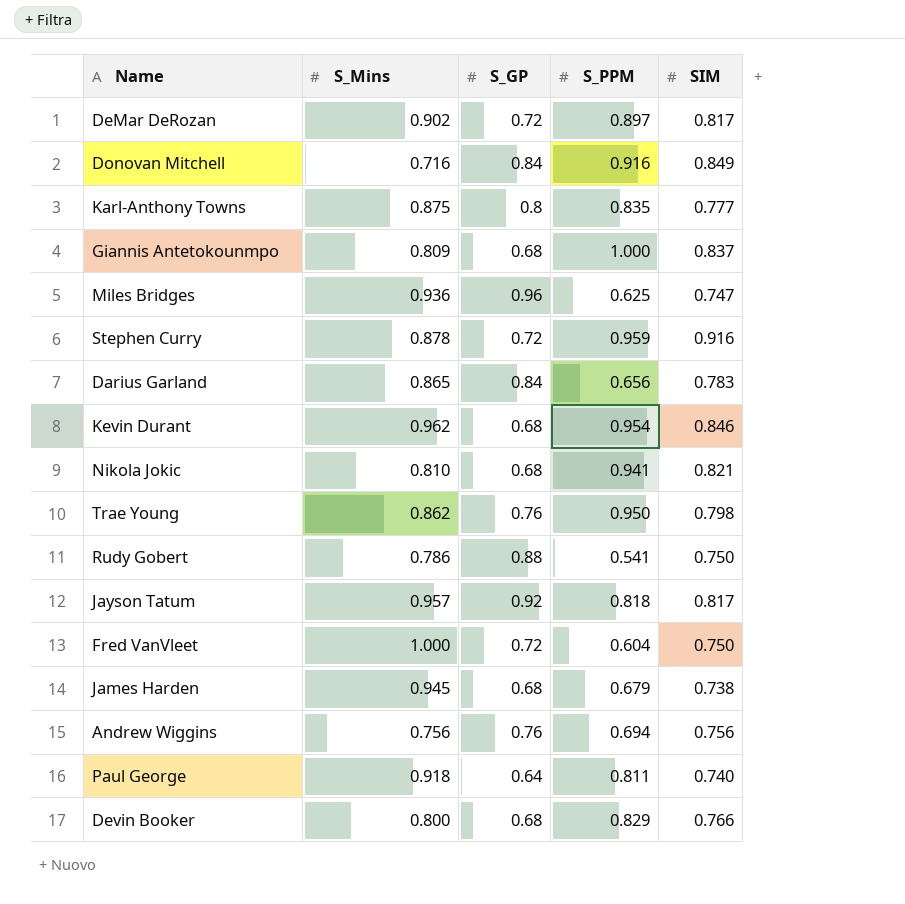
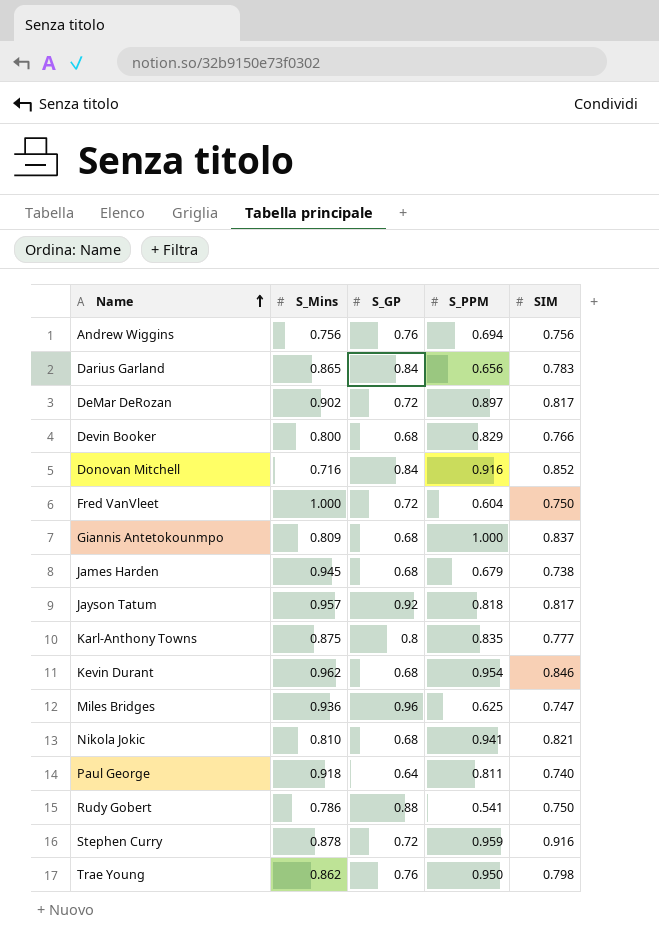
row order: none -> Name ascending
Donovan Mitchell | SIM: 0.849 -> 0.852

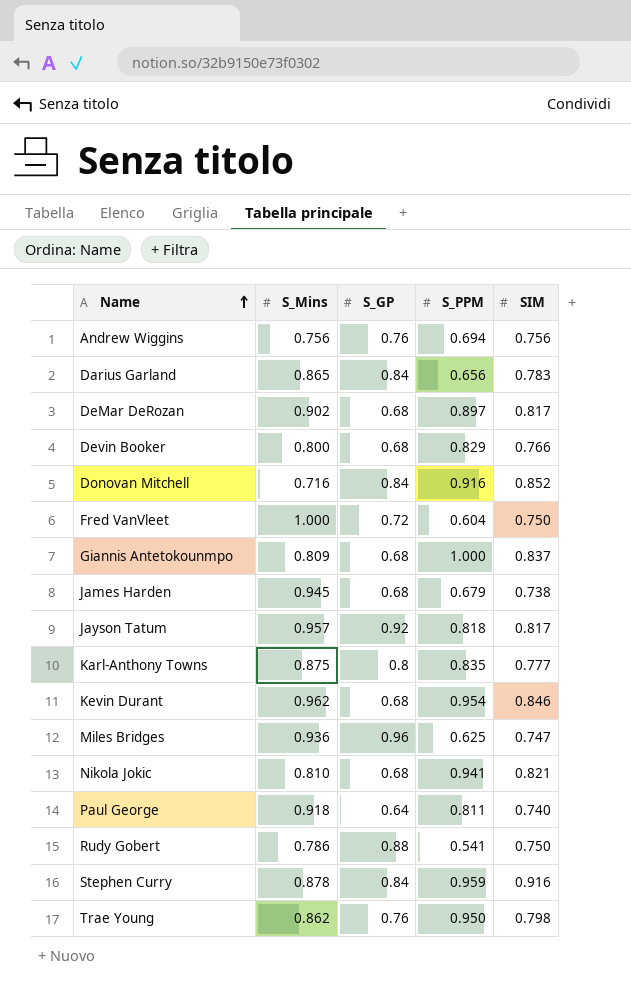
DeMar DeRozan | S_GP: 0.72 -> 0.68
Stephen Curry | S_GP: 0.72 -> 0.84

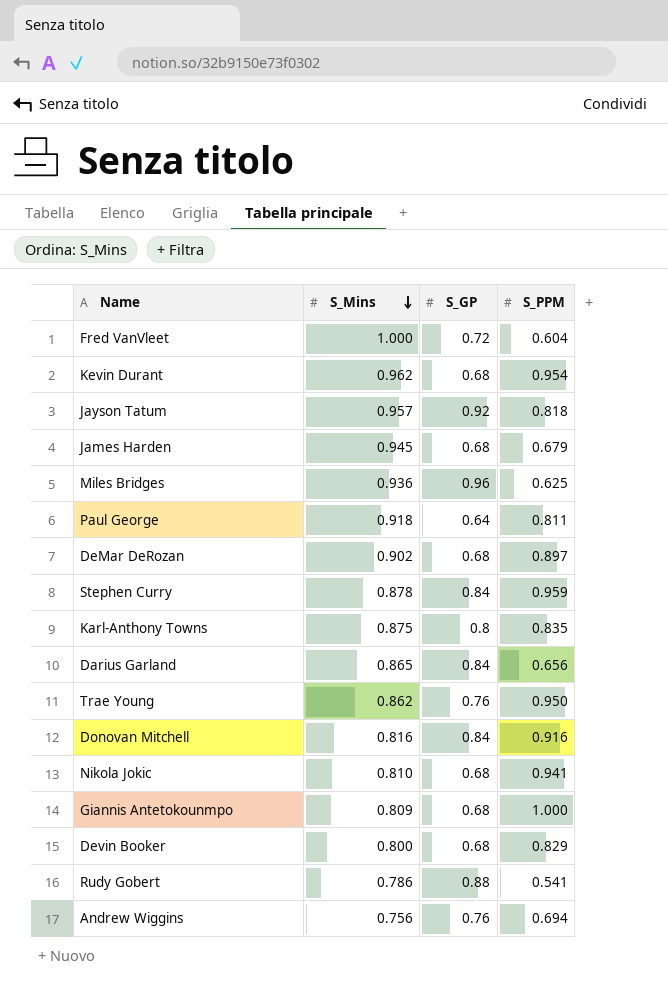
row order: Name ascending -> S_Mins descending
column SIM | position: 5 -> none
Donovan Mitchell | S_Mins: 0.716 -> 0.816

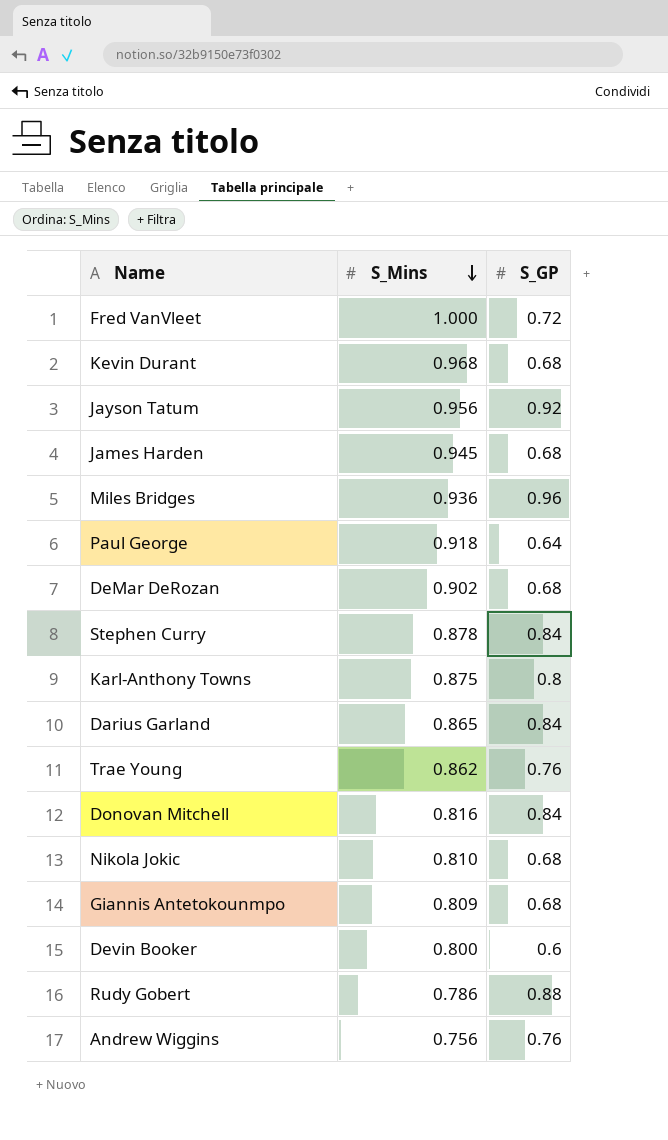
column S_PPM | position: 4 -> none
Kevin Durant | S_Mins: 0.962 -> 0.968
Jayson Tatum | S_Mins: 0.957 -> 0.956
Devin Booker | S_GP: 0.68 -> 0.6

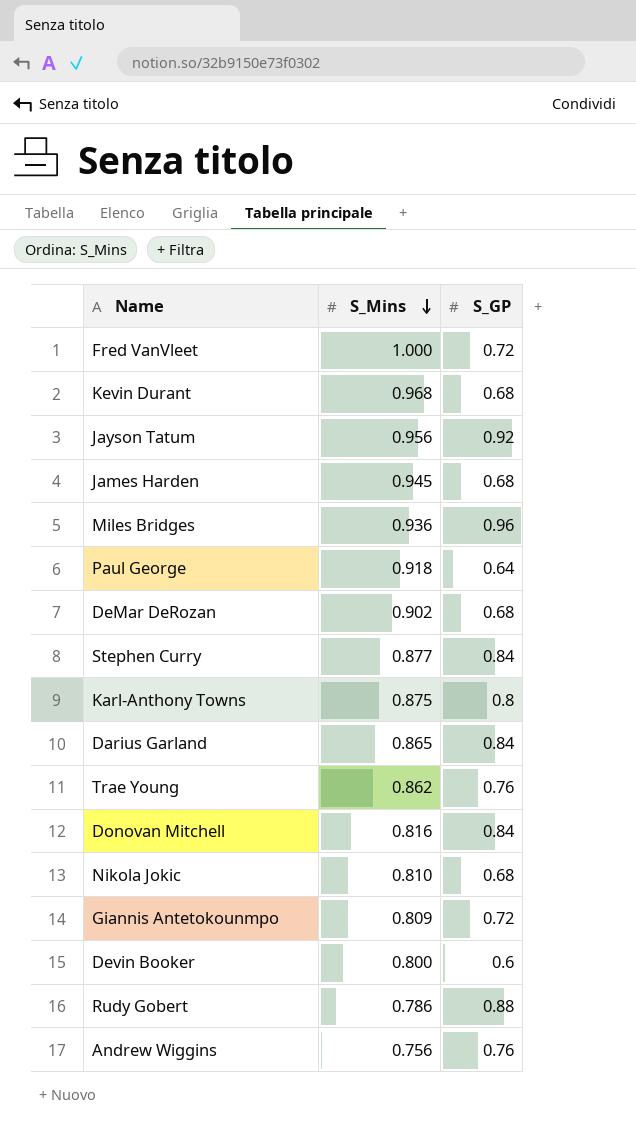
Stephen Curry | S_Mins: 0.878 -> 0.877
Giannis Antetokounmpo | S_GP: 0.68 -> 0.72

